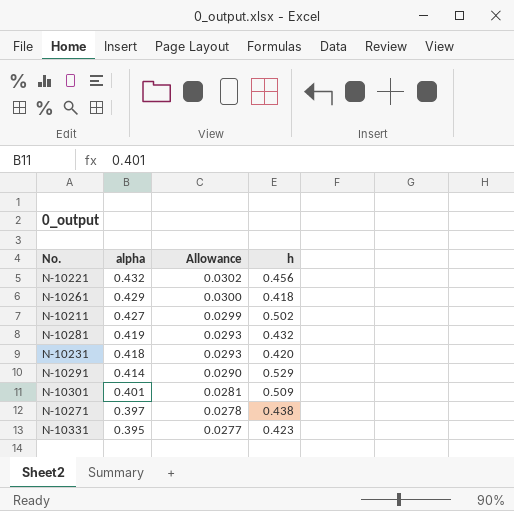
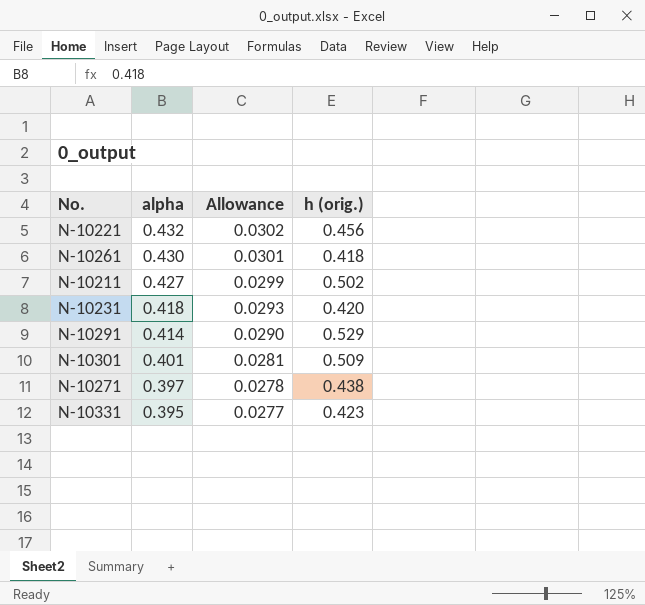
column name: h -> h (orig.)
row N-10281: 0.419 | 0.0293 | 0.432 -> none
N-10261 | alpha: 0.429 -> 0.430
N-10261 | Allowance: 0.0300 -> 0.0301

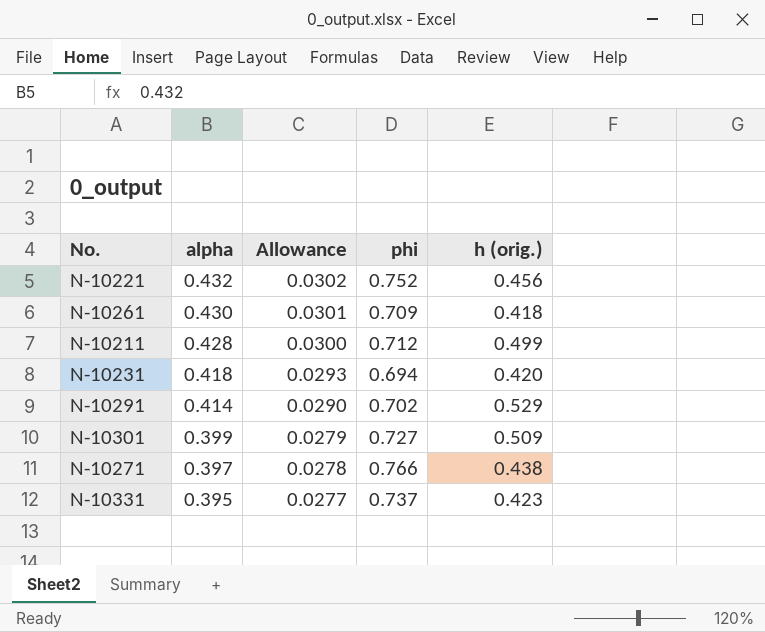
column phi | position: none -> 4
N-10211 | alpha: 0.427 -> 0.428
N-10211 | Allowance: 0.0299 -> 0.0300
N-10211 | h (orig.): 0.502 -> 0.499
N-10301 | alpha: 0.401 -> 0.399
N-10301 | Allowance: 0.0281 -> 0.0279

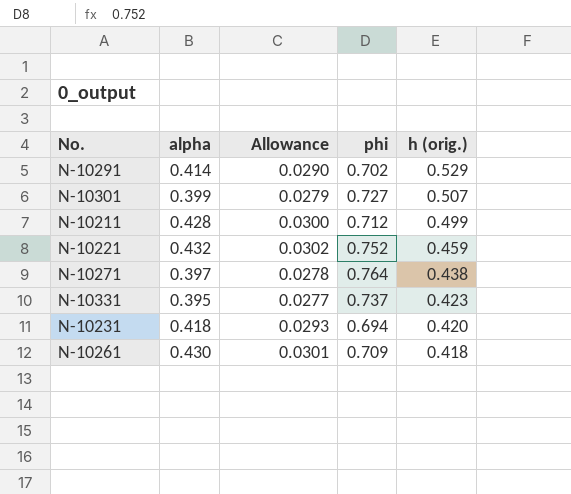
row order: alpha descending -> h (orig.) descending
N-10301 | h (orig.): 0.509 -> 0.507
N-10221 | h (orig.): 0.456 -> 0.459
N-10271 | phi: 0.766 -> 0.764

